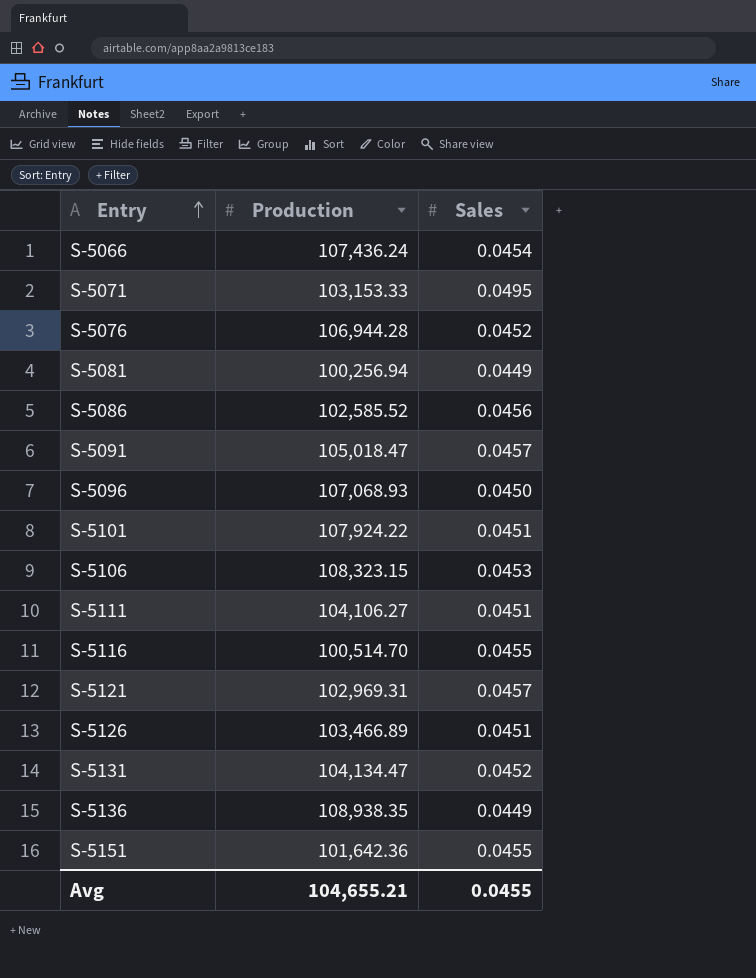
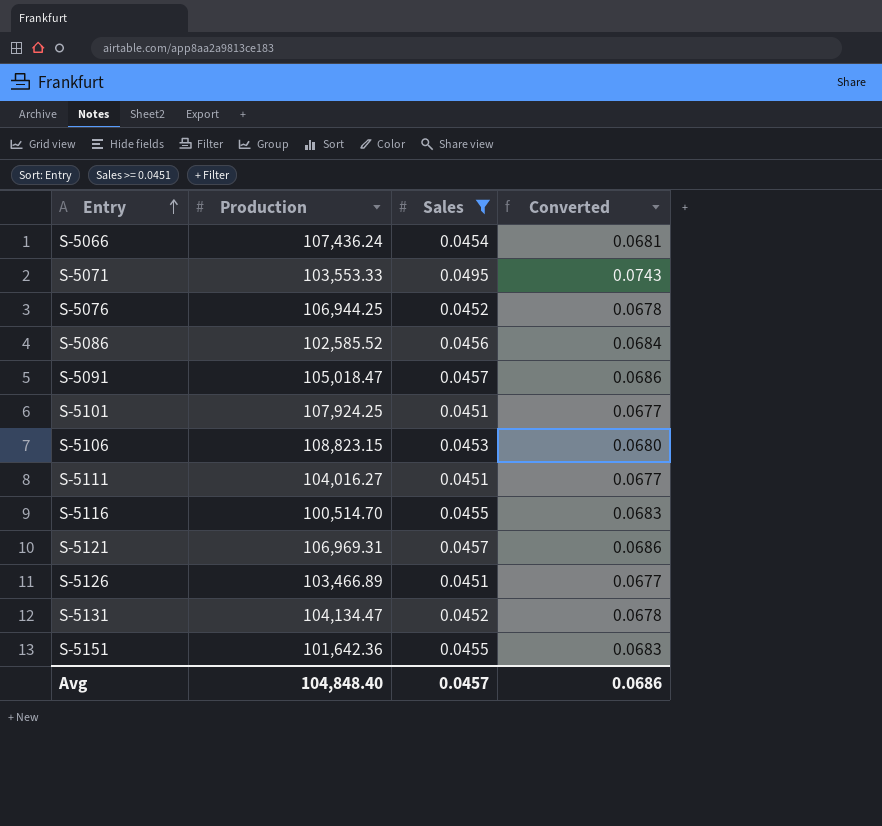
filter: none -> Sales >= 0.0451
column Converted | formula: none -> [Sales] * 1.5
S-5071 | Production: 103,153.33 -> 103,553.33
S-5076 | Production: 106,944.28 -> 106,944.25
S-5101 | Production: 107,924.22 -> 107,924.25
S-5106 | Production: 108,323.15 -> 108,823.15
S-5111 | Production: 104,106.27 -> 104,016.27
S-5121 | Production: 102,969.31 -> 106,969.31
Avg | Production: 104,655.21 -> 104,848.40
Avg | Sales: 0.0455 -> 0.0457

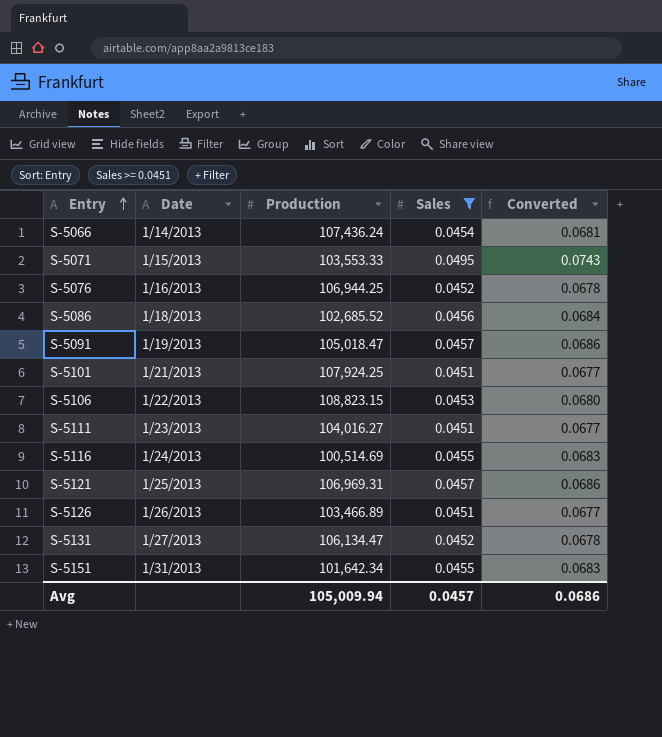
column Date | position: none -> 2
S-5086 | Production: 102,585.52 -> 102,685.52
S-5116 | Production: 100,514.70 -> 100,514.69
S-5131 | Production: 104,134.47 -> 106,134.47
S-5151 | Production: 101,642.36 -> 101,642.34
Avg | Production: 104,848.40 -> 105,009.94

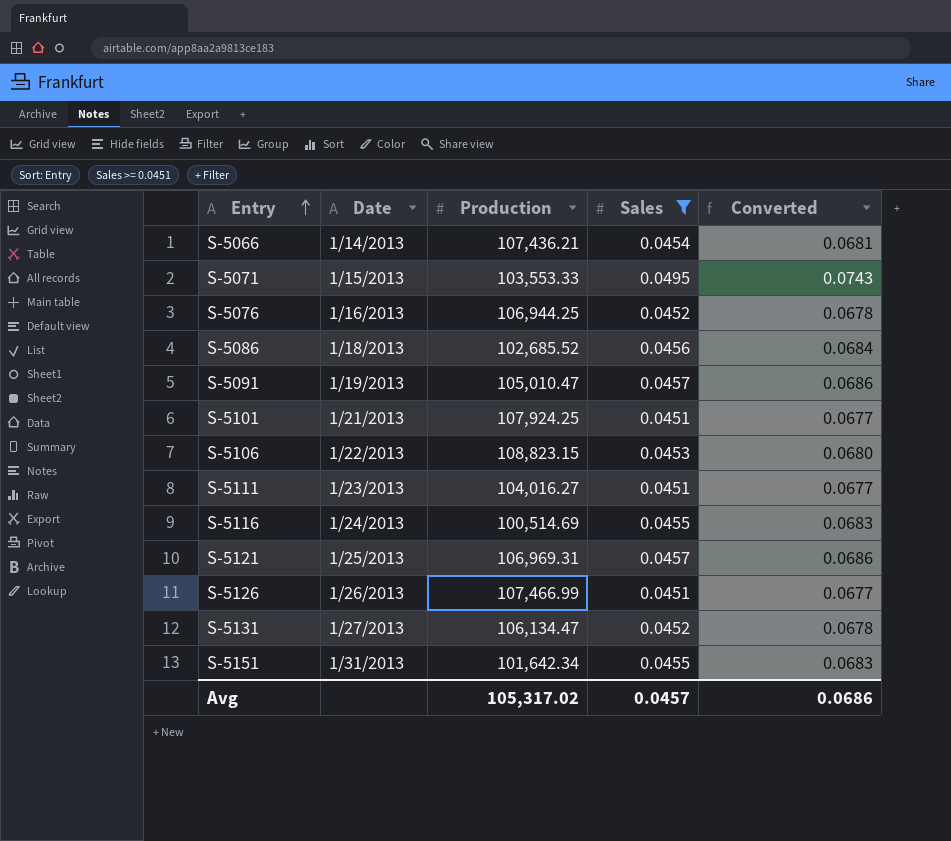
S-5066 | Production: 107,436.24 -> 107,436.21
S-5091 | Production: 105,018.47 -> 105,010.47
S-5126 | Production: 103,466.89 -> 107,466.99
Avg | Production: 105,009.94 -> 105,317.02

